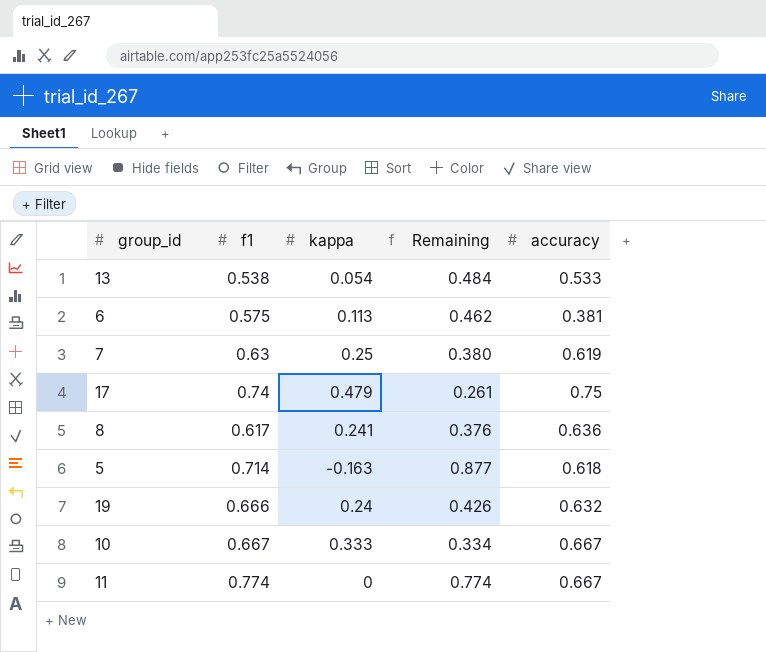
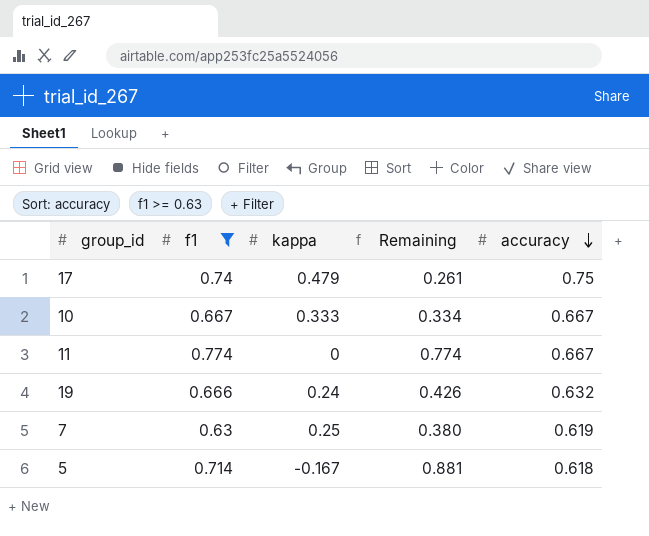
filter: none -> f1 >= 0.63
row order: none -> accuracy descending
5 | kappa: -0.163 -> -0.167
5 | Remaining: 0.877 -> 0.881

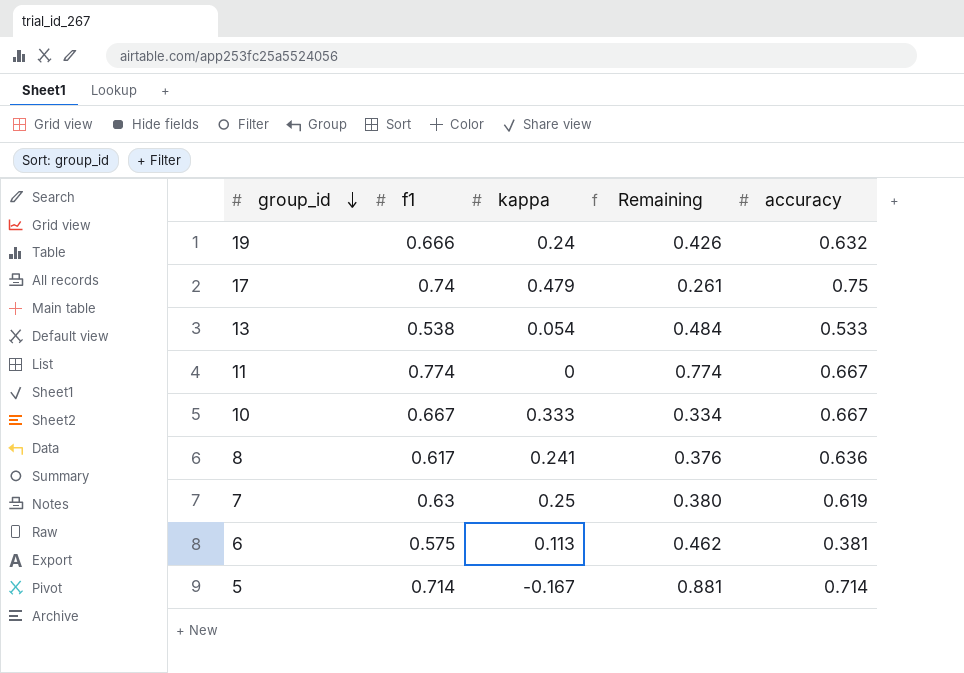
filter: f1 >= 0.63 -> none
row order: accuracy descending -> group_id descending
5 | accuracy: 0.618 -> 0.714

